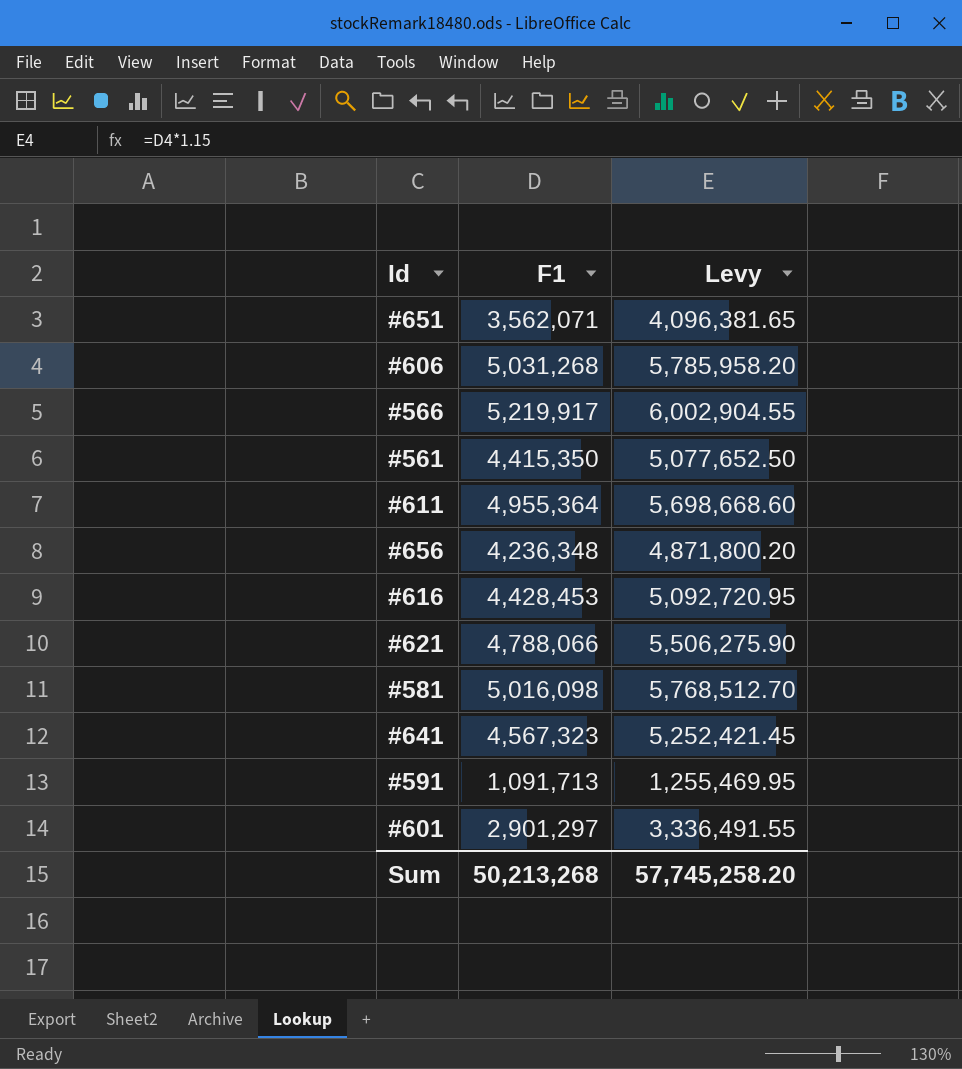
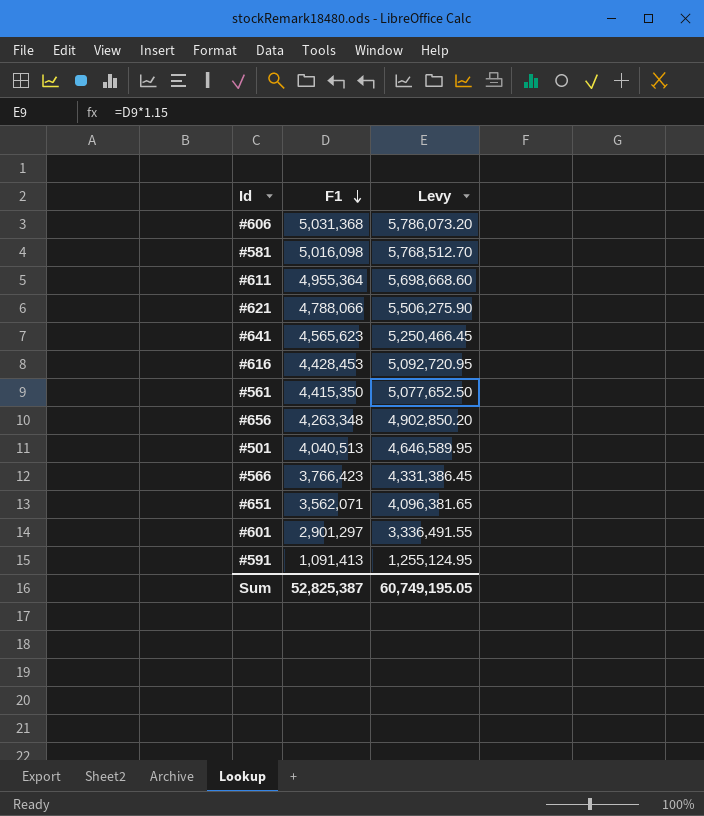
row order: none -> F1 descending
#606 | F1: 5,031,268 -> 5,031,368
#606 | Levy: 5,785,958.20 -> 5,786,073.20
#641 | F1: 4,567,323 -> 4,565,623
#641 | Levy: 5,252,421.45 -> 5,250,466.45
#656 | F1: 4,236,348 -> 4,263,348
#656 | Levy: 4,871,800.20 -> 4,902,850.20
row #501: none -> 4,040,513 | 4,646,589.95
#566 | F1: 5,219,917 -> 3,766,423
#566 | Levy: 6,002,904.55 -> 4,331,386.45
#591 | F1: 1,091,713 -> 1,091,413
#591 | Levy: 1,255,469.95 -> 1,255,124.95
Sum | F1: 50,213,268 -> 52,825,387
Sum | Levy: 57,745,258.20 -> 60,749,195.05

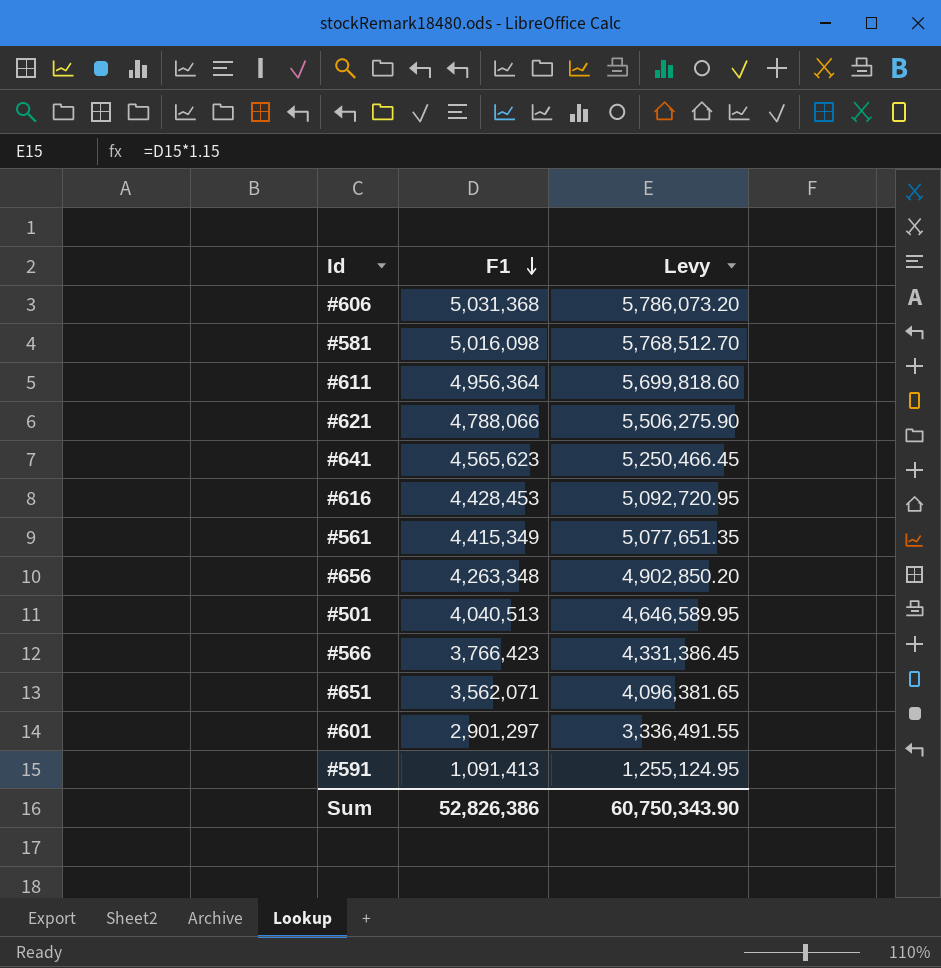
#611 | F1: 4,955,364 -> 4,956,364
#611 | Levy: 5,698,668.60 -> 5,699,818.60
#561 | F1: 4,415,350 -> 4,415,349
#561 | Levy: 5,077,652.50 -> 5,077,651.35
Sum | F1: 52,825,387 -> 52,826,386
Sum | Levy: 60,749,195.05 -> 60,750,343.90

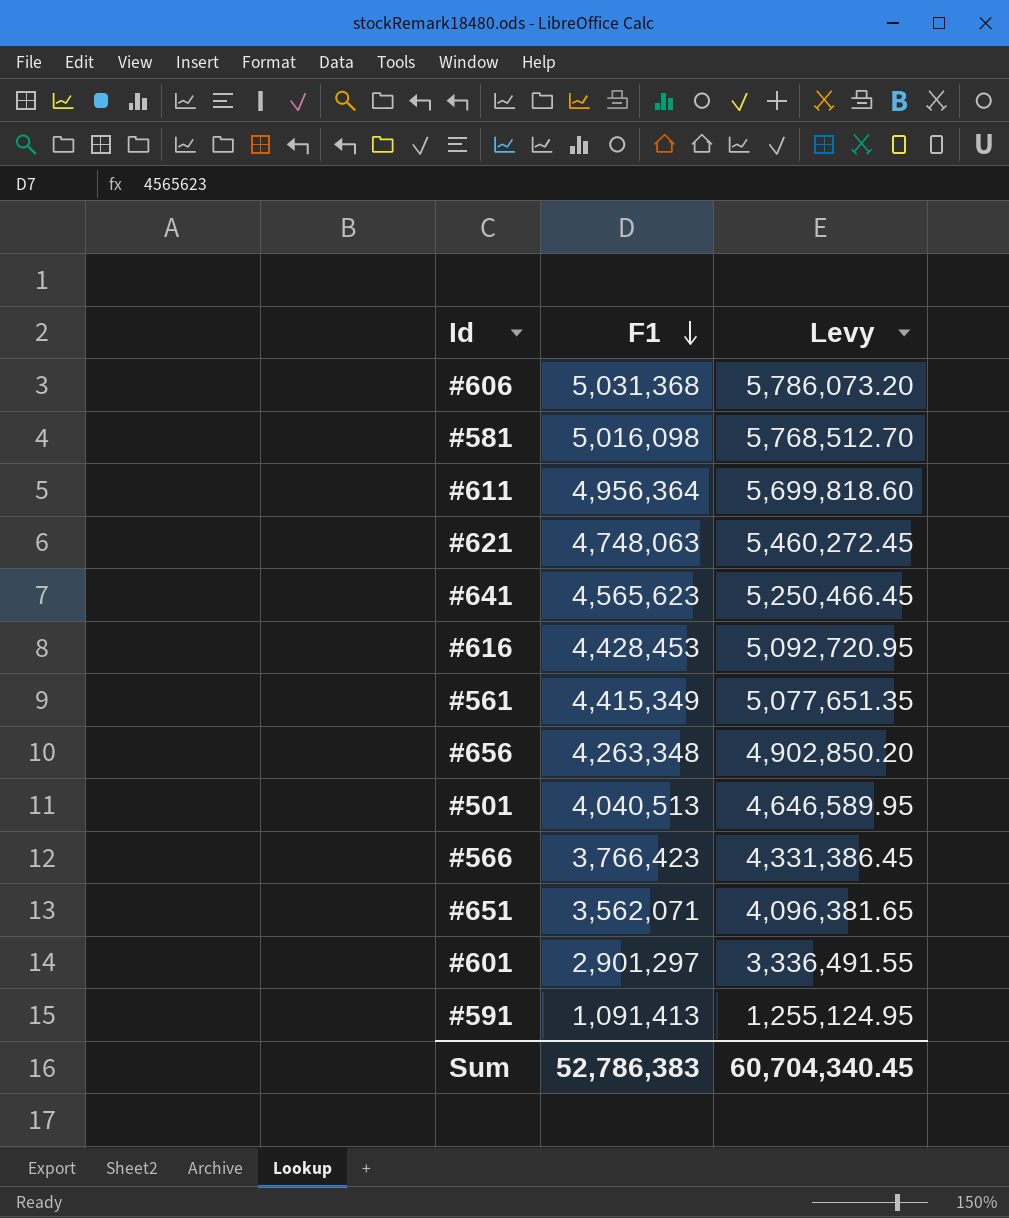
#621 | F1: 4,788,066 -> 4,748,063
#621 | Levy: 5,506,275.90 -> 5,460,272.45
Sum | F1: 52,826,386 -> 52,786,383
Sum | Levy: 60,750,343.90 -> 60,704,340.45

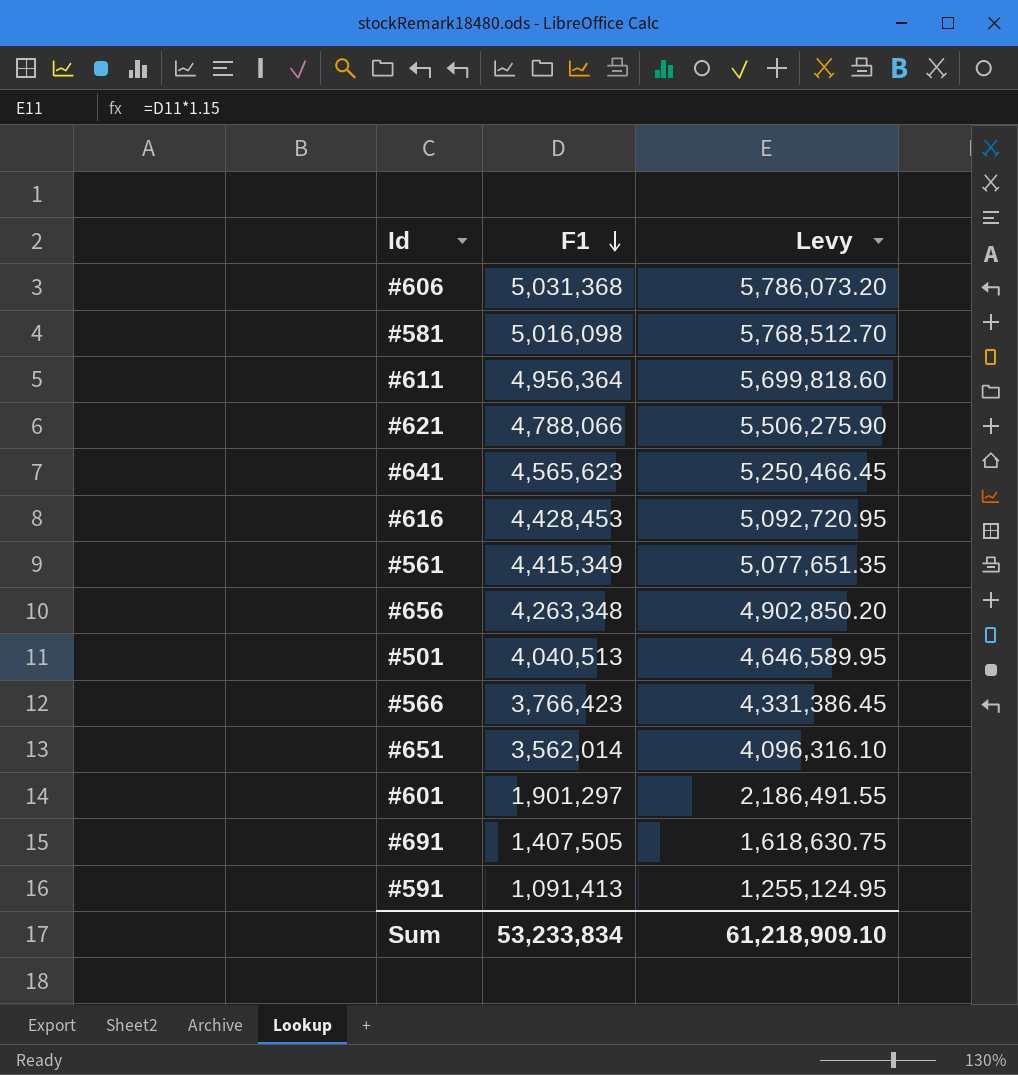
#621 | F1: 4,748,063 -> 4,788,066
#621 | Levy: 5,460,272.45 -> 5,506,275.90
#651 | F1: 3,562,071 -> 3,562,014
#651 | Levy: 4,096,381.65 -> 4,096,316.10
#601 | F1: 2,901,297 -> 1,901,297
#601 | Levy: 3,336,491.55 -> 2,186,491.55
row #691: none -> 1,407,505 | 1,618,630.75
Sum | F1: 52,786,383 -> 53,233,834
Sum | Levy: 60,704,340.45 -> 61,218,909.10

